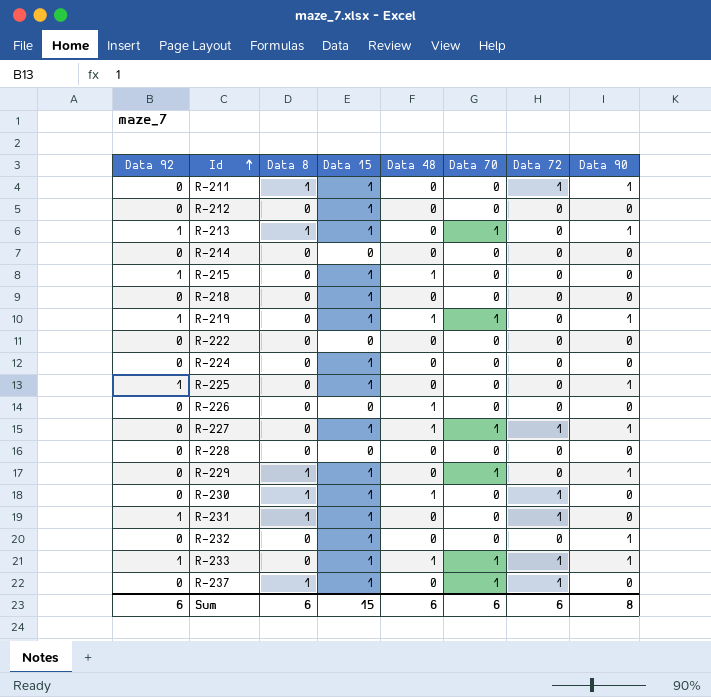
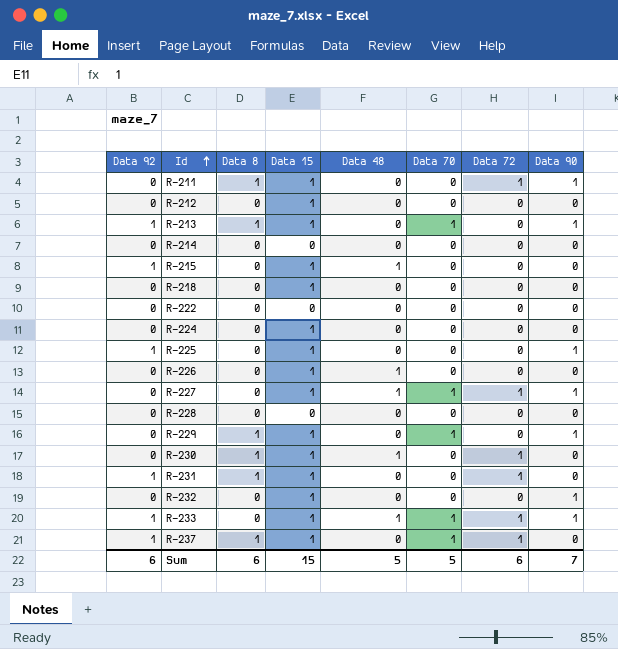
row R-219: 1 | 0 | 1 | 1 | 1 | 0 | 1 -> none
R-226 | Data 15: 0 -> 1
R-237 | Data 92: 0 -> 1
Sum | Data 48: 6 -> 5
Sum | Data 70: 6 -> 5
Sum | Data 90: 8 -> 7

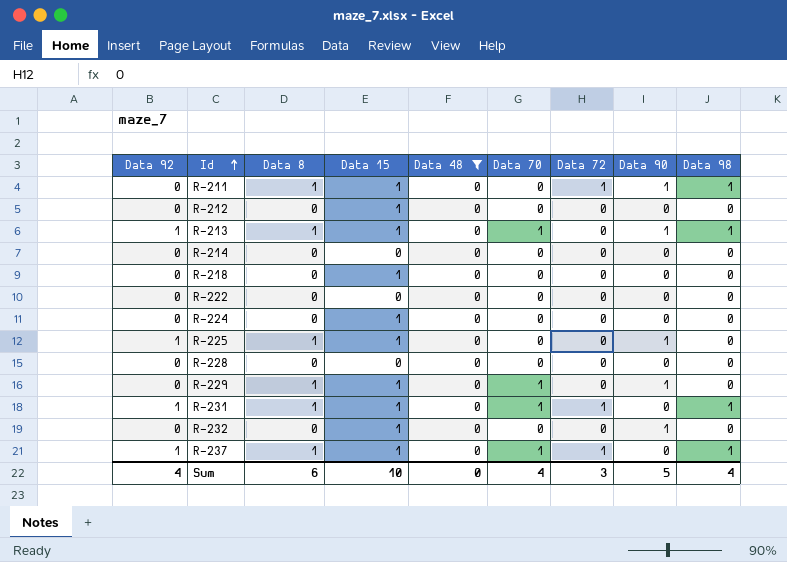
filter: none -> Data 48 = 0
column Data 98 | position: none -> 9
R-225 | Data 8: 0 -> 1
R-231 | Data 70: 0 -> 1
Sum | Data 92: 6 -> 4
Sum | Data 15: 15 -> 10
Sum | Data 48: 5 -> 0
Sum | Data 70: 5 -> 4
Sum | Data 72: 6 -> 3
Sum | Data 90: 7 -> 5

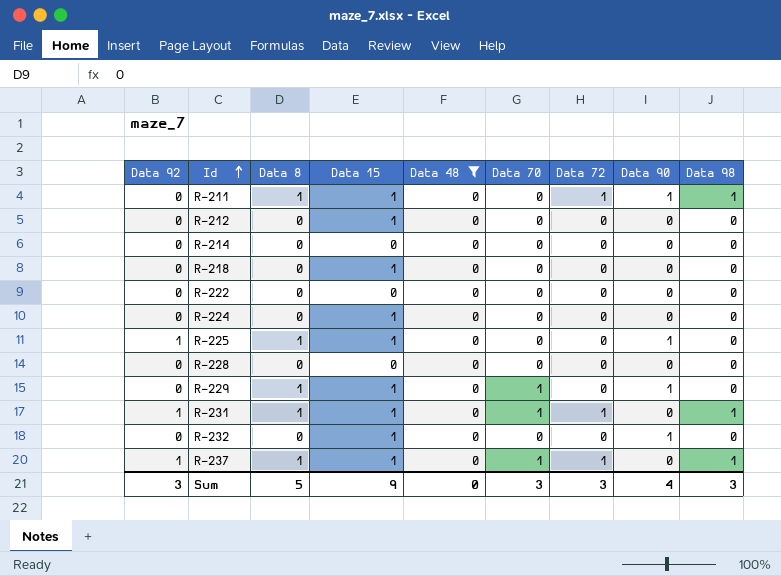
row R-213: 1 | 1 | 1 | 0 | 1 | 0 | 1 | 1 -> none
Sum | Data 92: 4 -> 3
Sum | Data 8: 6 -> 5
Sum | Data 15: 10 -> 9
Sum | Data 70: 4 -> 3
Sum | Data 90: 5 -> 4
Sum | Data 98: 4 -> 3

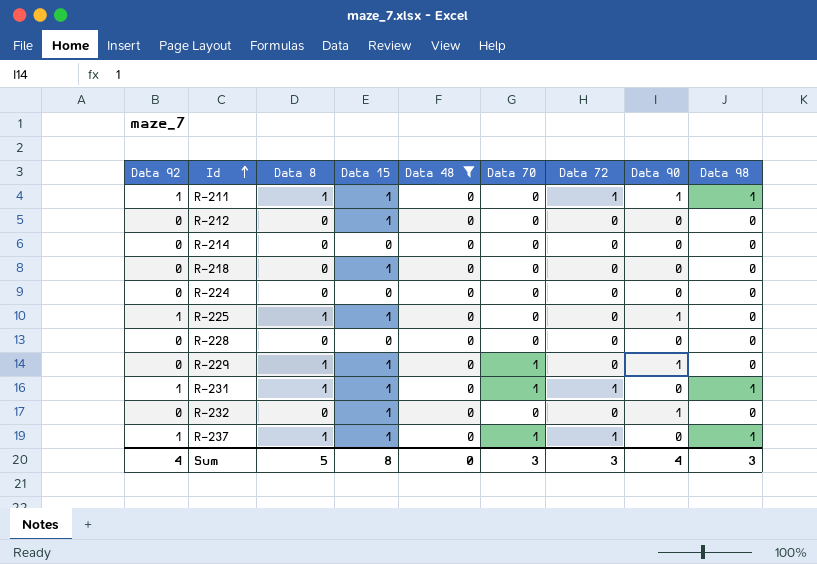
row R-222: 0 | 0 | 0 | 0 | 0 | 0 | 0 | 0 -> none
R-211 | Data 92: 0 -> 1
R-224 | Data 15: 1 -> 0
Sum | Data 92: 3 -> 4
Sum | Data 15: 9 -> 8

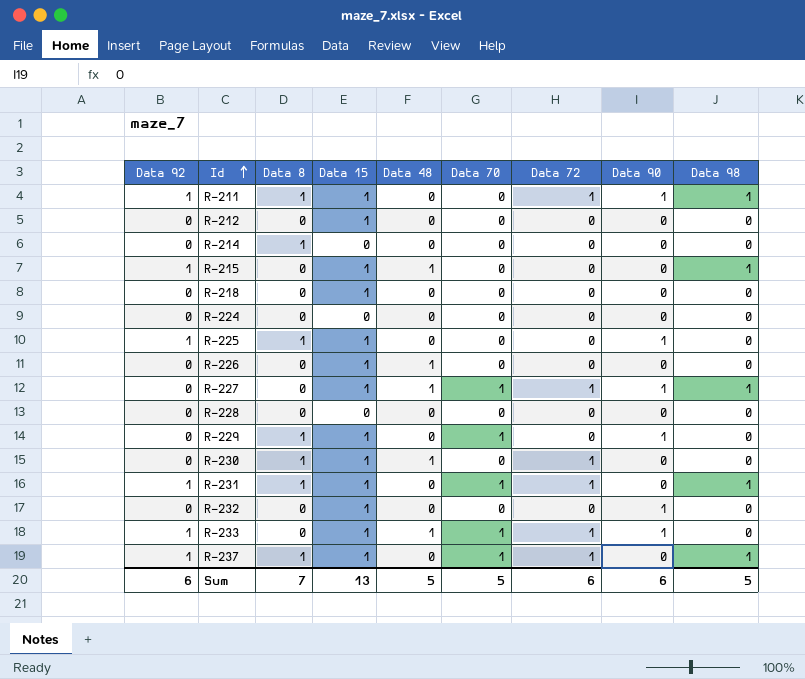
filter: Data 48 = 0 -> none
R-214 | Data 8: 0 -> 1
Sum | Data 92: 4 -> 6
Sum | Data 8: 5 -> 7
Sum | Data 15: 8 -> 13
Sum | Data 48: 0 -> 5
Sum | Data 70: 3 -> 5
Sum | Data 72: 3 -> 6
Sum | Data 90: 4 -> 6
Sum | Data 98: 3 -> 5

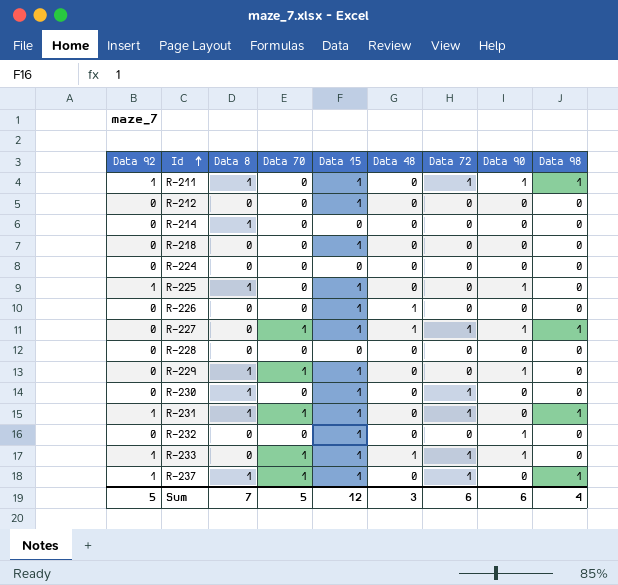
column Data 70 | position: 6 -> 4
row R-215: 1 | 0 | 1 | 1 | 0 | 0 | 0 | 1 -> none
R-230 | Data 48: 1 -> 0
Sum | Data 92: 6 -> 5
Sum | Data 15: 13 -> 12
Sum | Data 48: 5 -> 3
Sum | Data 98: 5 -> 4

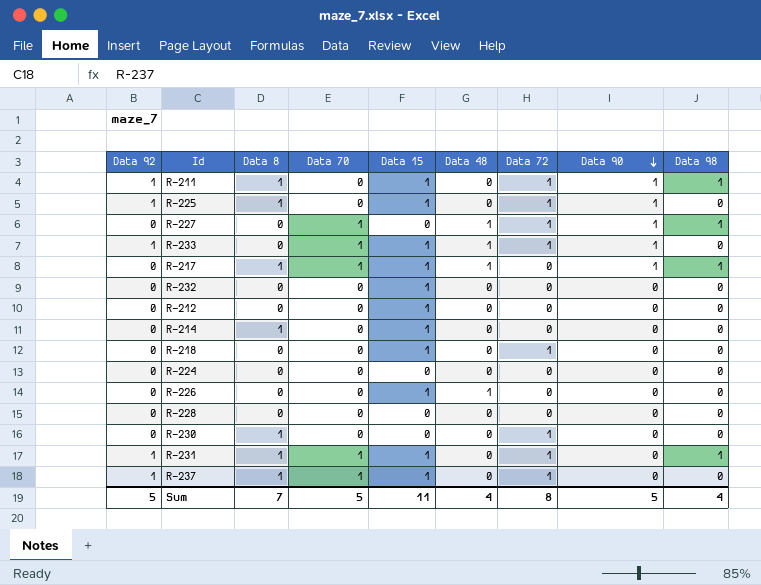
row order: Id ascending -> Data 90 descending
row R-229: 0 | 1 | 1 | 1 | 0 | 0 | 1 | 0 -> none
R-225 | Data 72: 0 -> 1
R-227 | Data 15: 1 -> 0
row R-217: none -> 0 | 1 | 1 | 1 | 1 | 0 | 1 | 1
R-232 | Data 90: 1 -> 0
R-214 | Data 15: 0 -> 1
R-218 | Data 72: 0 -> 1
R-230 | Data 15: 1 -> 0
R-237 | Data 98: 1 -> 0
Sum | Data 15: 12 -> 11
Sum | Data 48: 3 -> 4
Sum | Data 72: 6 -> 8
Sum | Data 90: 6 -> 5

